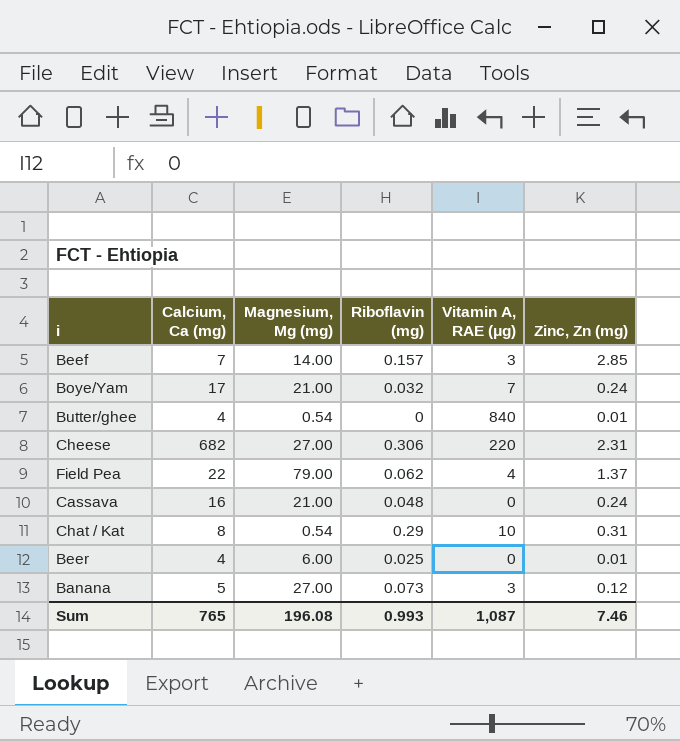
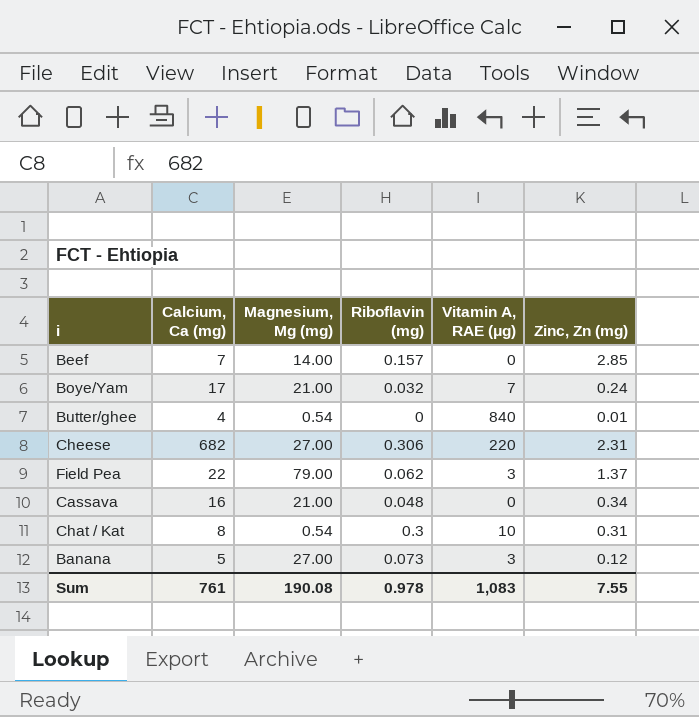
row Beer: 4 | 6.00 | 0.025 | 0 | 0.01 -> none
Beef | Vitamin A, RAE (μg): 3 -> 0
Field Pea | Vitamin A, RAE (μg): 4 -> 3
Cassava | Zinc, Zn (mg): 0.24 -> 0.34
Chat / Kat | Riboflavin (mg): 0.29 -> 0.3
Sum | Calcium, Ca (mg): 765 -> 761
Sum | Magnesium, Mg (mg): 196.08 -> 190.08
Sum | Riboflavin (mg): 0.993 -> 0.978
Sum | Vitamin A, RAE (μg): 1,087 -> 1,083
Sum | Zinc, Zn (mg): 7.46 -> 7.55

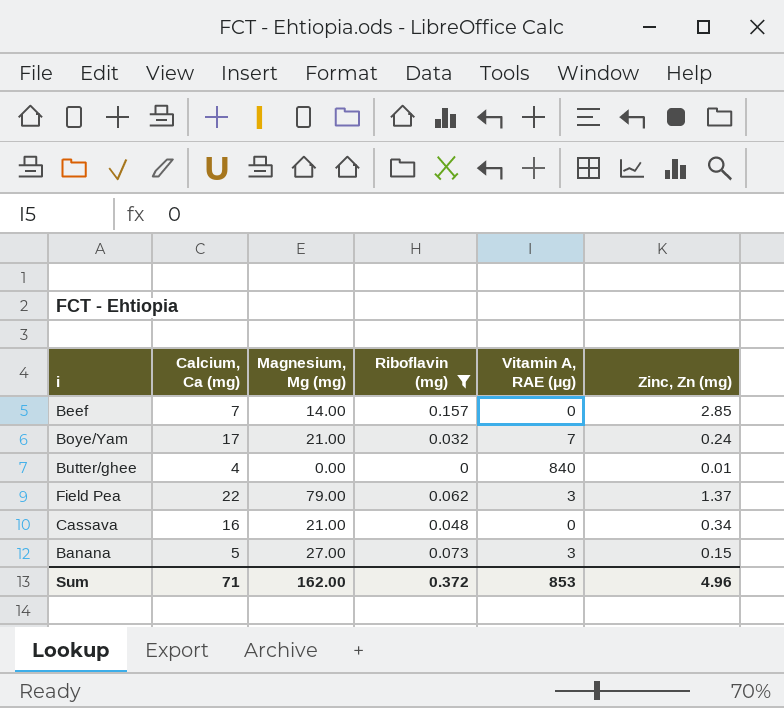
filter: none -> Riboflavin (mg) <= 0.157
Butter/ghee | Magnesium, Mg (mg): 0.54 -> 0.00
Banana | Zinc, Zn (mg): 0.12 -> 0.15
Sum | Calcium, Ca (mg): 761 -> 71
Sum | Magnesium, Mg (mg): 190.08 -> 162.00
Sum | Riboflavin (mg): 0.978 -> 0.372
Sum | Vitamin A, RAE (μg): 1,083 -> 853
Sum | Zinc, Zn (mg): 7.55 -> 4.96

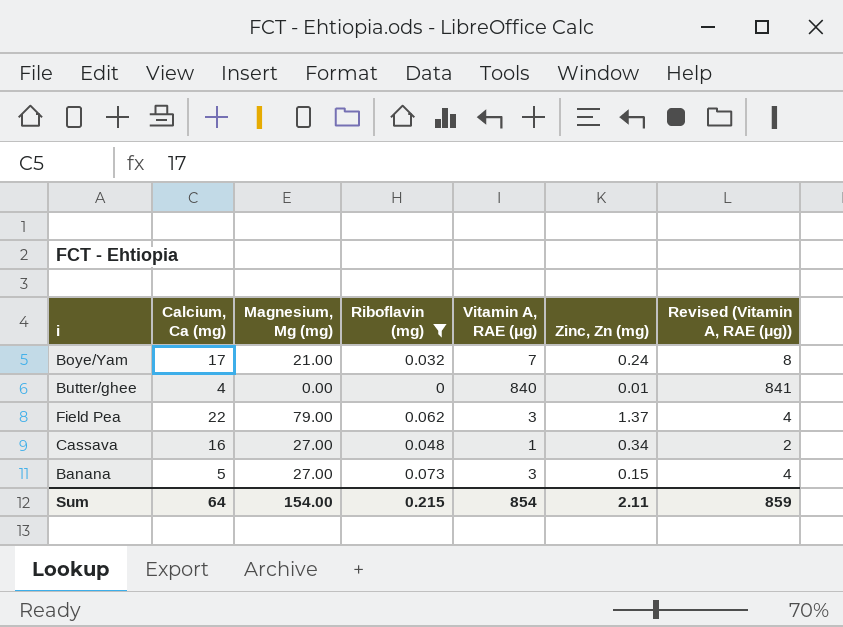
column Revised (Vitamin A, RAE (μg)) | formula: none -> [Vitamin A, RAE (μg)] + 1
row Beef: 7 | 14.00 | 0.157 | 0 | 2.85 -> none
Cassava | Magnesium, Mg (mg): 21.00 -> 27.00
Cassava | Vitamin A, RAE (μg): 0 -> 1
Sum | Calcium, Ca (mg): 71 -> 64
Sum | Magnesium, Mg (mg): 162.00 -> 154.00
Sum | Riboflavin (mg): 0.372 -> 0.215
Sum | Vitamin A, RAE (μg): 853 -> 854
Sum | Zinc, Zn (mg): 4.96 -> 2.11

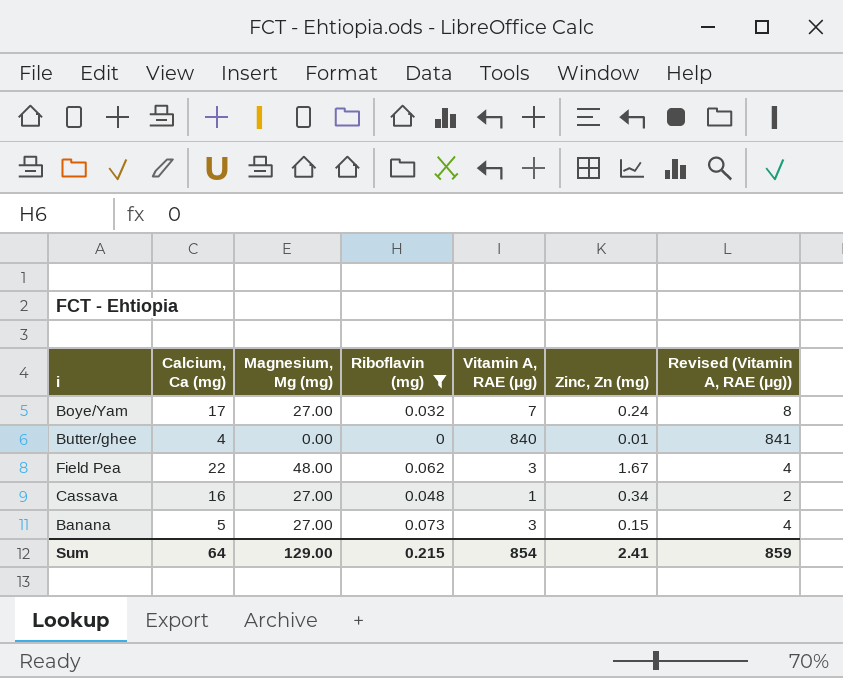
Boye/Yam | Magnesium, Mg (mg): 21.00 -> 27.00
Field Pea | Magnesium, Mg (mg): 79.00 -> 48.00
Field Pea | Zinc, Zn (mg): 1.37 -> 1.67
Sum | Magnesium, Mg (mg): 154.00 -> 129.00
Sum | Zinc, Zn (mg): 2.11 -> 2.41

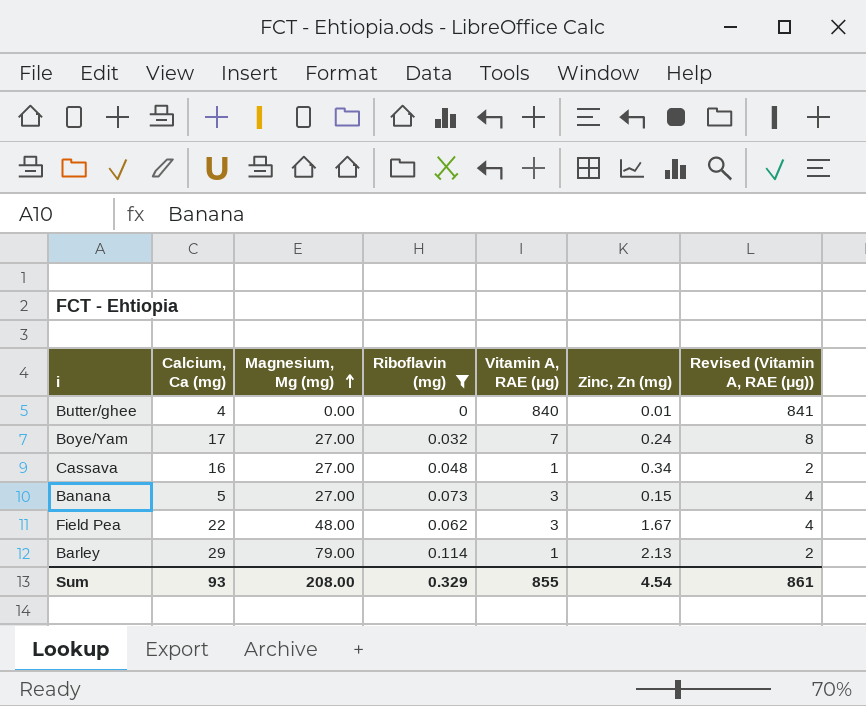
row order: none -> Magnesium, Mg (mg) ascending
row Barley: none -> 29 | 79.00 | 0.114 | 1 | 2.13 | 2
Sum | Calcium, Ca (mg): 64 -> 93
Sum | Magnesium, Mg (mg): 129.00 -> 208.00
Sum | Riboflavin (mg): 0.215 -> 0.329
Sum | Vitamin A, RAE (μg): 854 -> 855
Sum | Zinc, Zn (mg): 2.41 -> 4.54
Sum | Revised (Vitamin A, RAE (μg)): 859 -> 861

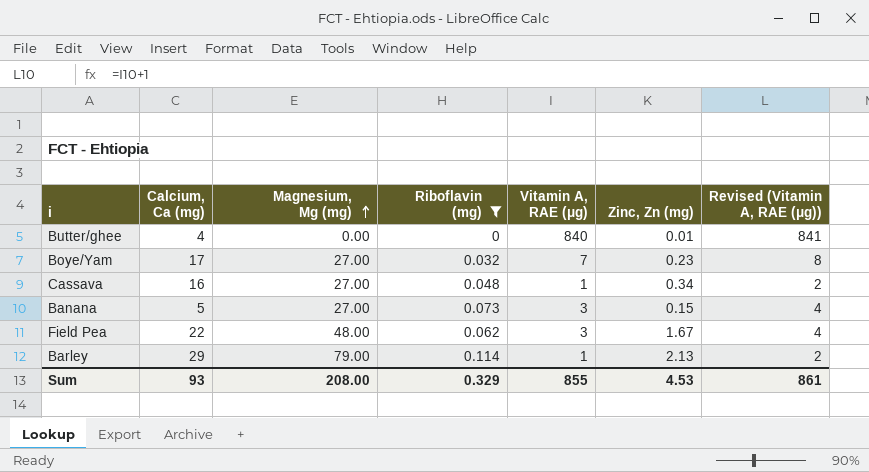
Boye/Yam | Zinc, Zn (mg): 0.24 -> 0.23
Sum | Zinc, Zn (mg): 4.54 -> 4.53

